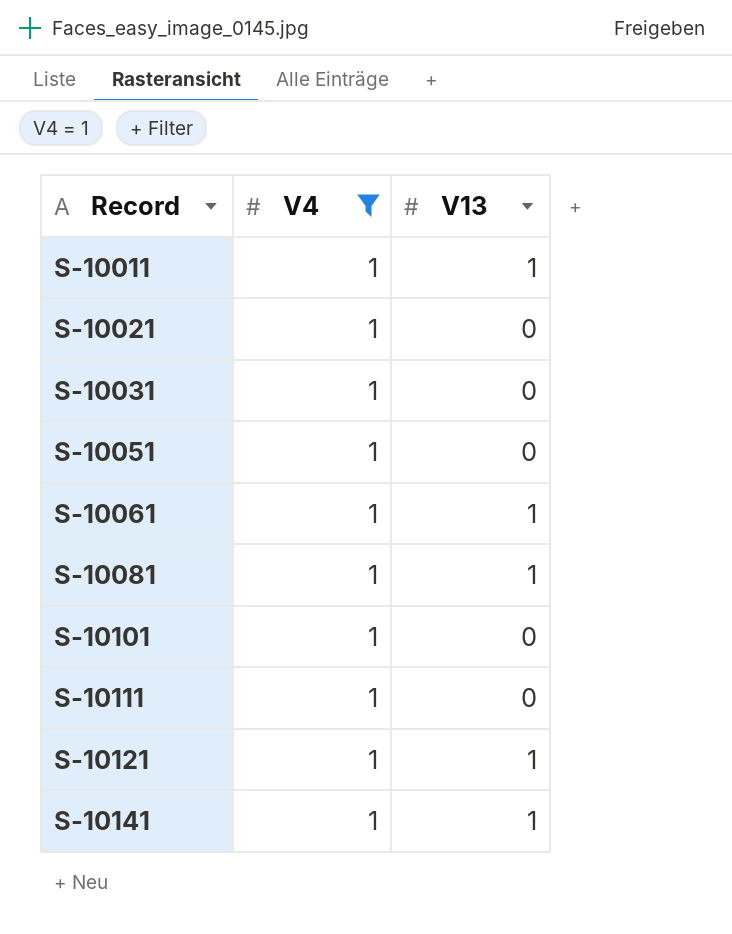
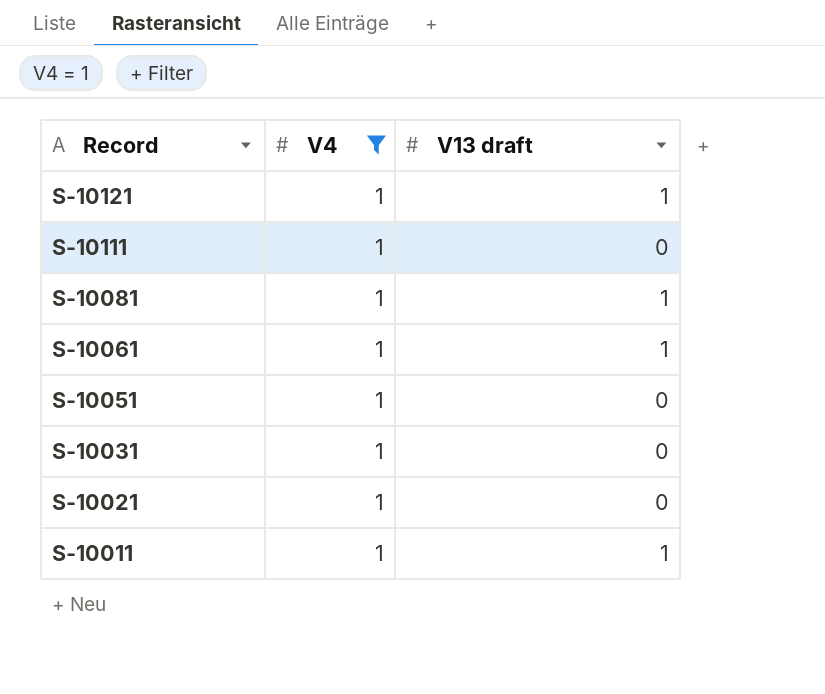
row order: Record ascending -> Record descending
column name: V13 -> V13 draft
row S-10101: 1 | 0 -> none
row S-10141: 1 | 1 -> none

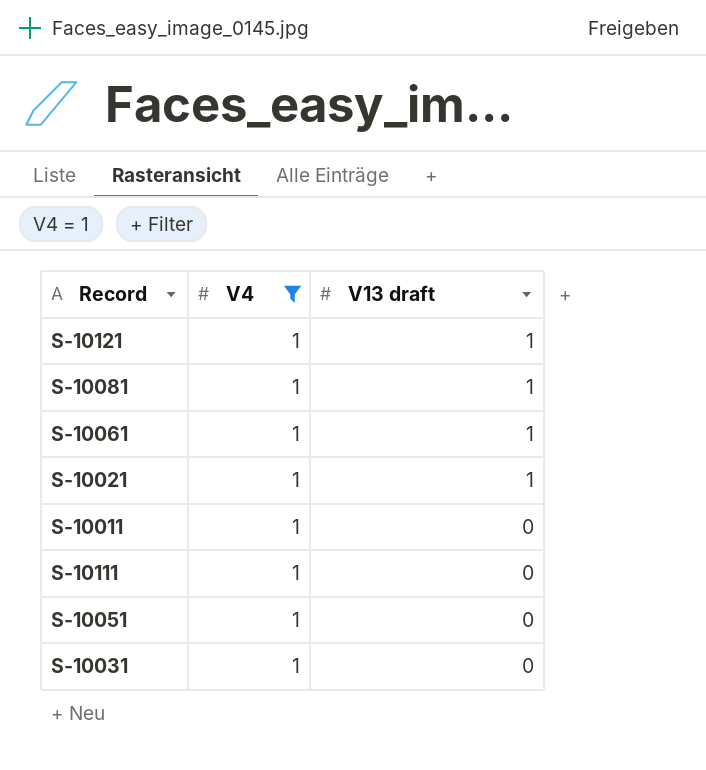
row order: Record descending -> V13 draft descending
S-10021 | V13 draft: 0 -> 1
S-10011 | V13 draft: 1 -> 0

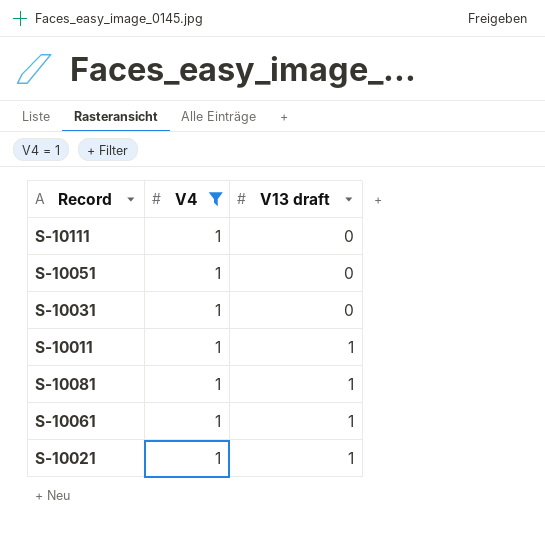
row order: V13 draft descending -> V13 draft ascending
row S-10121: 1 | 1 -> none
S-10011 | V13 draft: 0 -> 1

